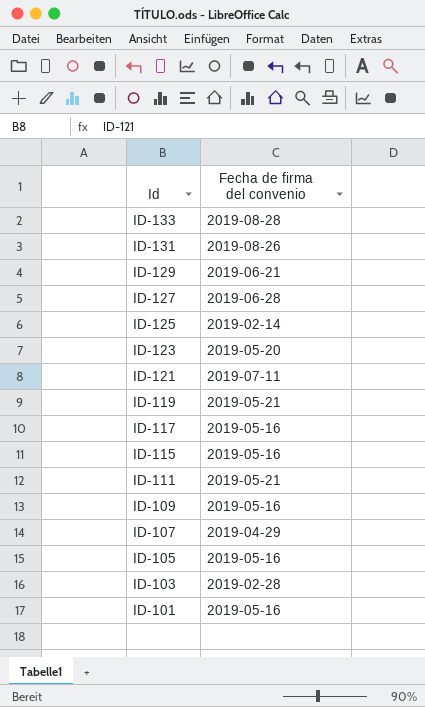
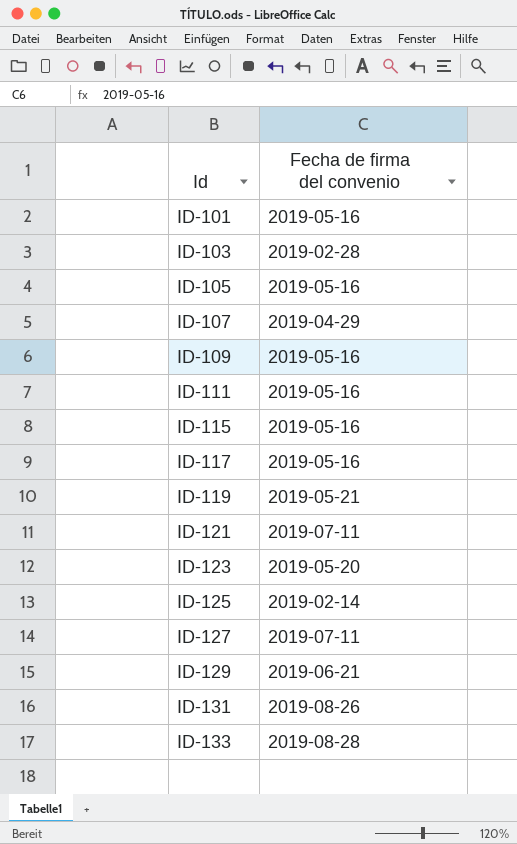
row order: Id descending -> Id ascending
ID-111 | Fecha de firma del convenio: 2019-05-21 -> 2019-05-16
ID-127 | Fecha de firma del convenio: 2019-06-28 -> 2019-07-11

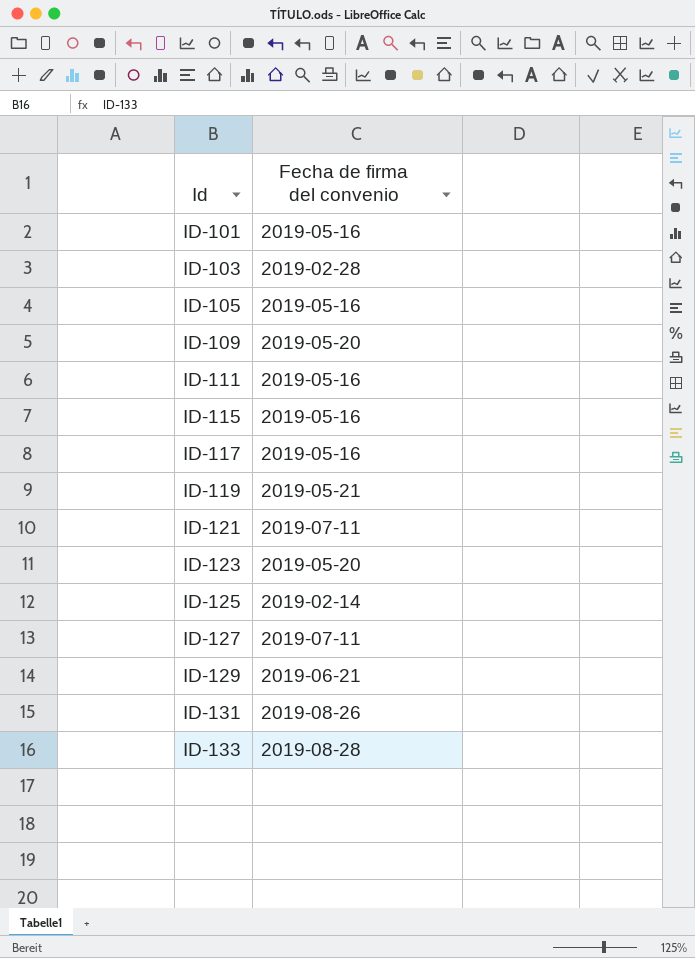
row ID-107: 2019-04-29 -> none
ID-109 | Fecha de firma del convenio: 2019-05-16 -> 2019-05-20

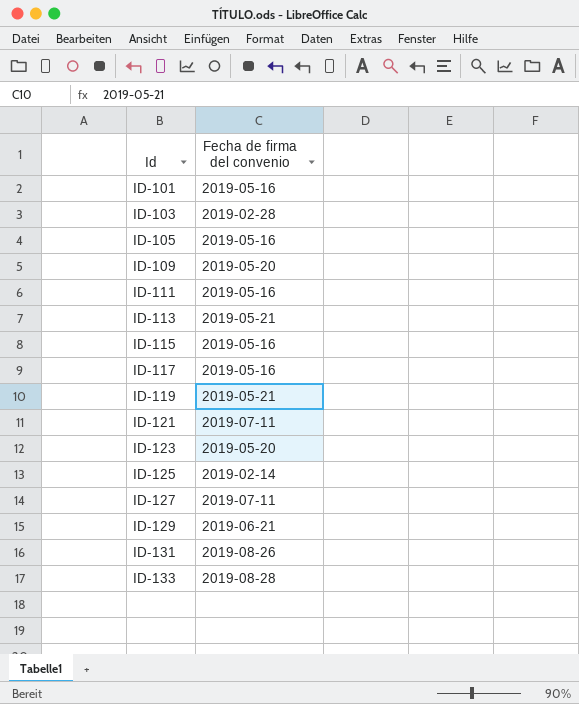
row ID-113: none -> 2019-05-21

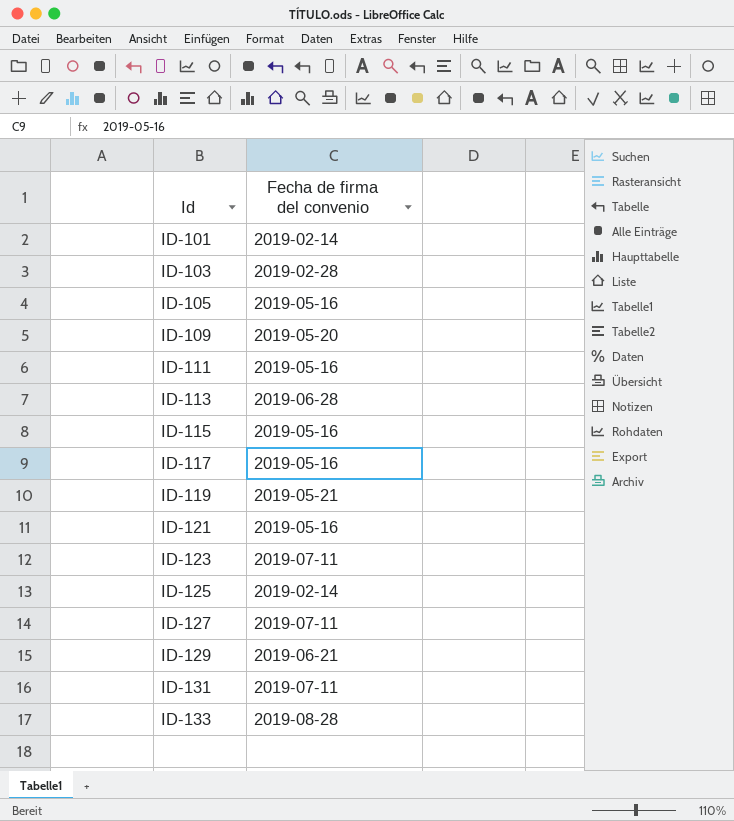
ID-101 | Fecha de firma del convenio: 2019-05-16 -> 2019-02-14
ID-113 | Fecha de firma del convenio: 2019-05-21 -> 2019-06-28
ID-121 | Fecha de firma del convenio: 2019-07-11 -> 2019-05-16
ID-123 | Fecha de firma del convenio: 2019-05-20 -> 2019-07-11
ID-131 | Fecha de firma del convenio: 2019-08-26 -> 2019-07-11

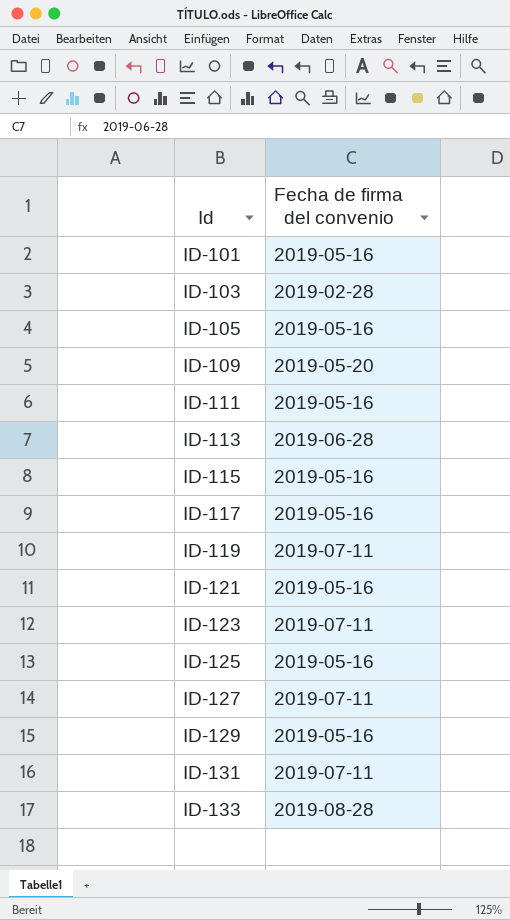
ID-101 | Fecha de firma del convenio: 2019-02-14 -> 2019-05-16
ID-119 | Fecha de firma del convenio: 2019-05-21 -> 2019-07-11
ID-125 | Fecha de firma del convenio: 2019-02-14 -> 2019-05-16
ID-129 | Fecha de firma del convenio: 2019-06-21 -> 2019-05-16

